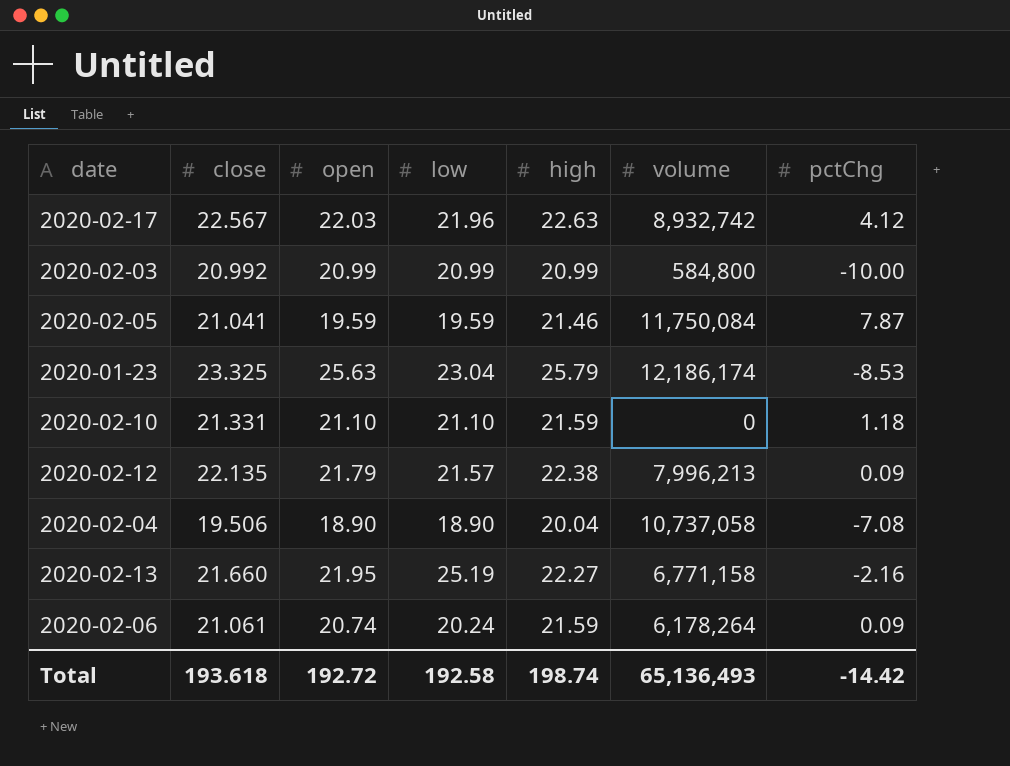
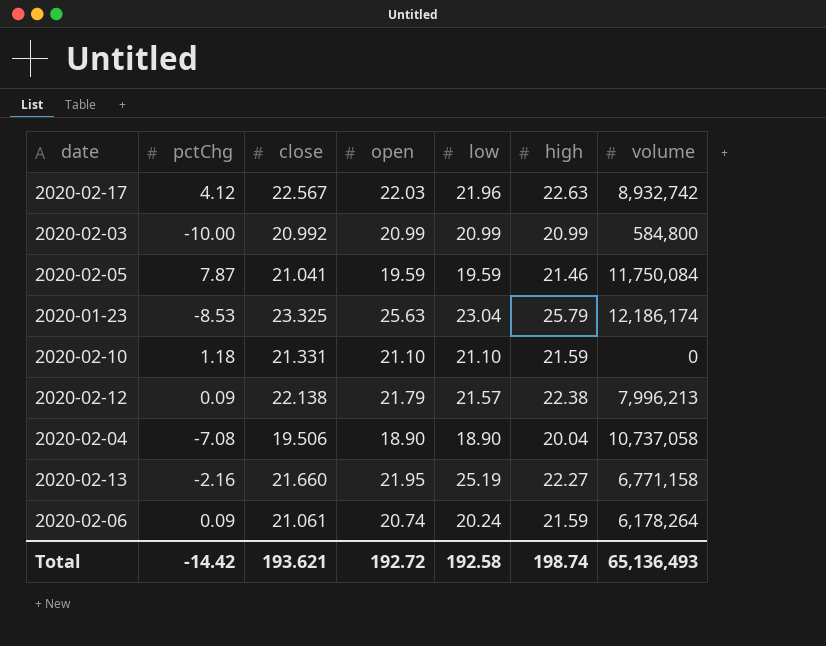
column pctChg | position: 7 -> 2
2020-02-12 | close: 22.135 -> 22.138
Total | close: 193.618 -> 193.621

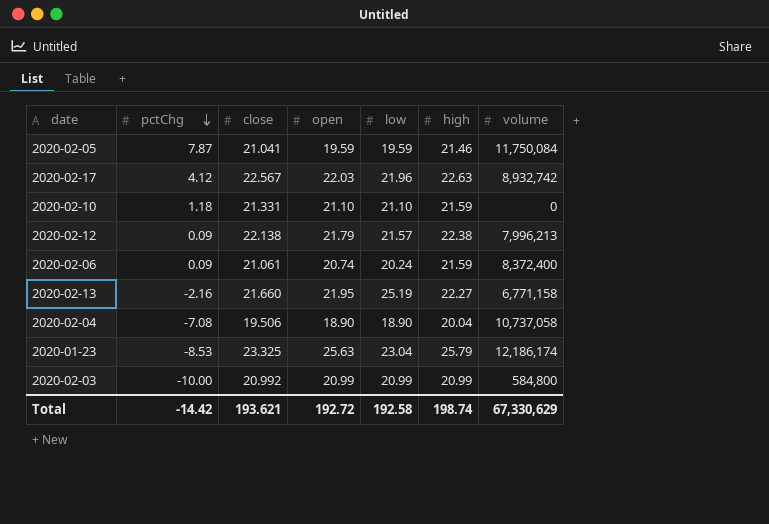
row order: none -> pctChg descending
2020-02-06 | volume: 6,178,264 -> 8,372,400
Total | volume: 65,136,493 -> 67,330,629

